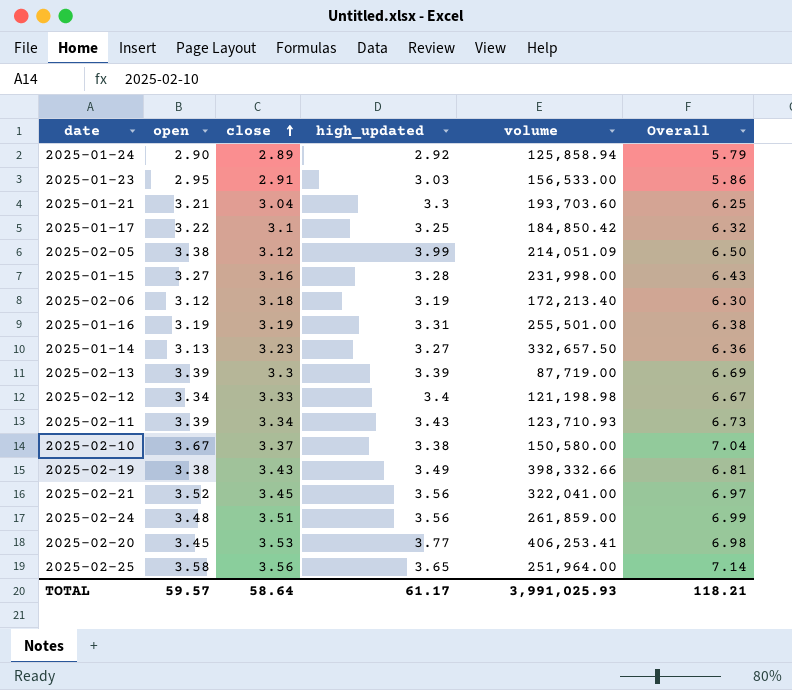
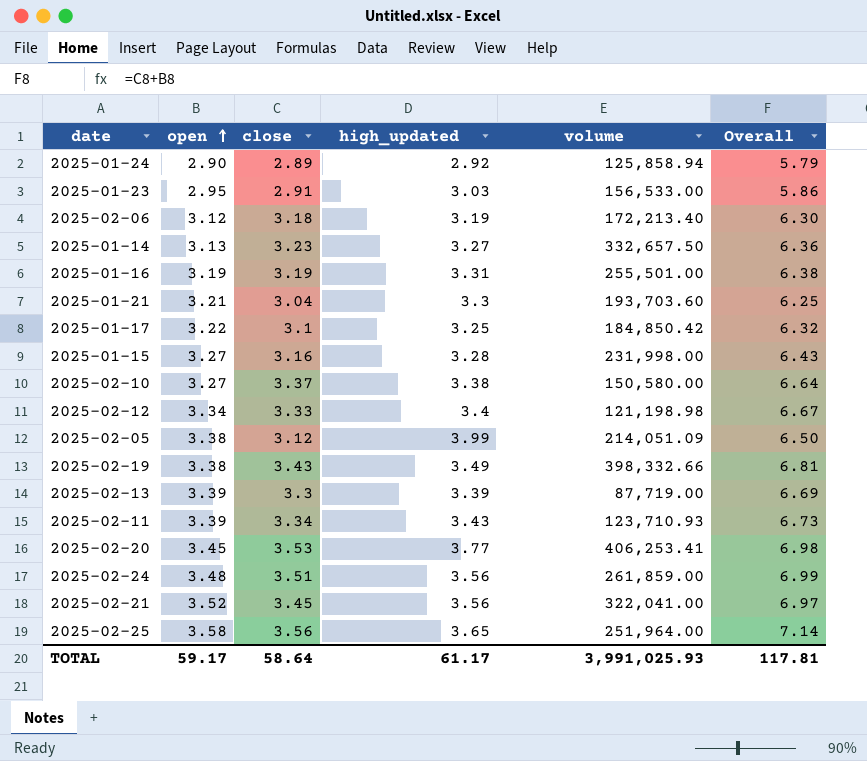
row order: close ascending -> open ascending
2025-02-10 | open: 3.67 -> 3.27
2025-02-10 | Overall: 7.04 -> 6.64
TOTAL | open: 59.57 -> 59.17
TOTAL | Overall: 118.21 -> 117.81

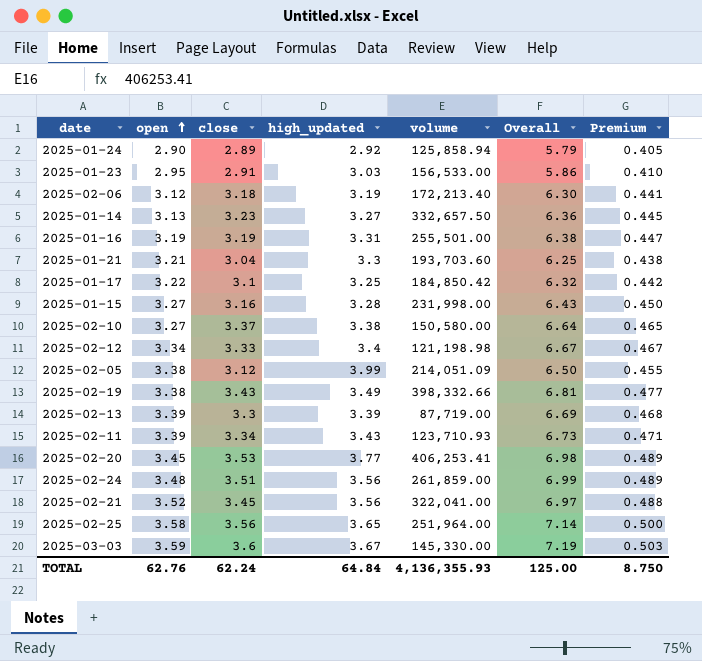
column Premium | formula: none -> [Overall] * 0.07
row 2025-03-03: none -> 3.59 | 3.6 | 3.67 | 145,330.00 | 7.19 | 0.503
TOTAL | open: 59.17 -> 62.76
TOTAL | close: 58.64 -> 62.24
TOTAL | high_updated: 61.17 -> 64.84
TOTAL | volume: 3,991,025.93 -> 4,136,355.93
TOTAL | Overall: 117.81 -> 125.00

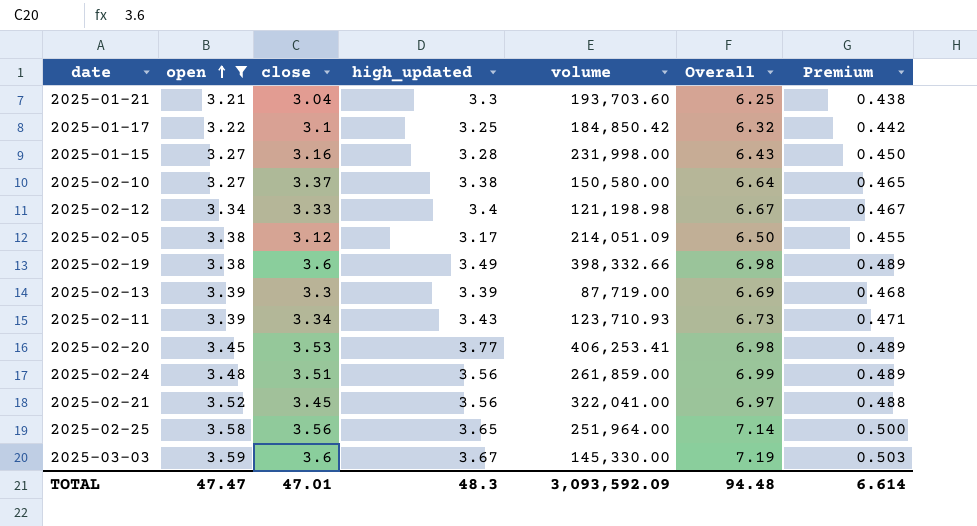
filter: none -> open >= 3.21
2025-02-05 | high_updated: 3.99 -> 3.17
2025-02-19 | close: 3.43 -> 3.6
2025-02-19 | Overall: 6.81 -> 6.98
2025-02-19 | Premium: 0.477 -> 0.489
TOTAL | open: 62.76 -> 47.47
TOTAL | close: 62.24 -> 47.01
TOTAL | high_updated: 64.84 -> 48.3
TOTAL | volume: 4,136,355.93 -> 3,093,592.09
TOTAL | Overall: 125.00 -> 94.48
TOTAL | Premium: 8.750 -> 6.614

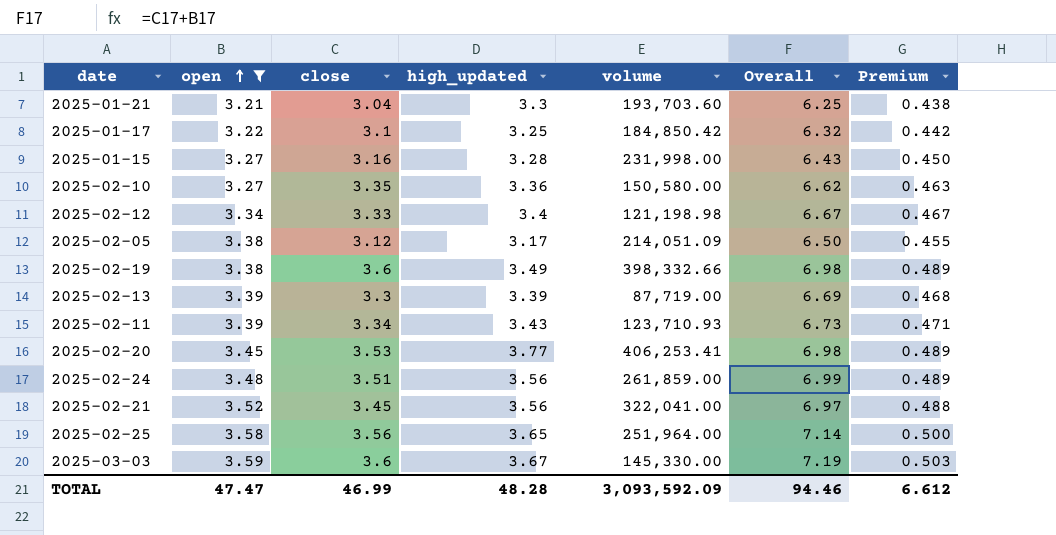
2025-02-10 | close: 3.37 -> 3.35
2025-02-10 | high_updated: 3.38 -> 3.36
2025-02-10 | Overall: 6.64 -> 6.62
2025-02-10 | Premium: 0.465 -> 0.463
TOTAL | close: 47.01 -> 46.99
TOTAL | high_updated: 48.3 -> 48.28
TOTAL | Overall: 94.48 -> 94.46
TOTAL | Premium: 6.614 -> 6.612

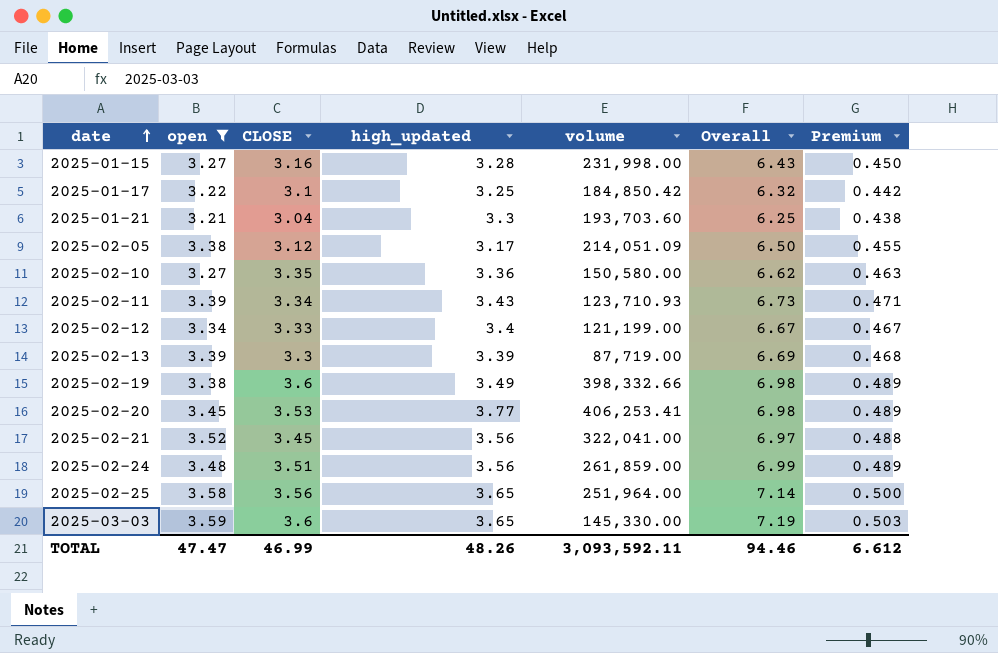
row order: open ascending -> date ascending
column name: close -> CLOSE
2025-02-12 | volume: 121,198.98 -> 121,199.00
2025-03-03 | high_updated: 3.67 -> 3.65
TOTAL | high_updated: 48.28 -> 48.26
TOTAL | volume: 3,093,592.09 -> 3,093,592.11

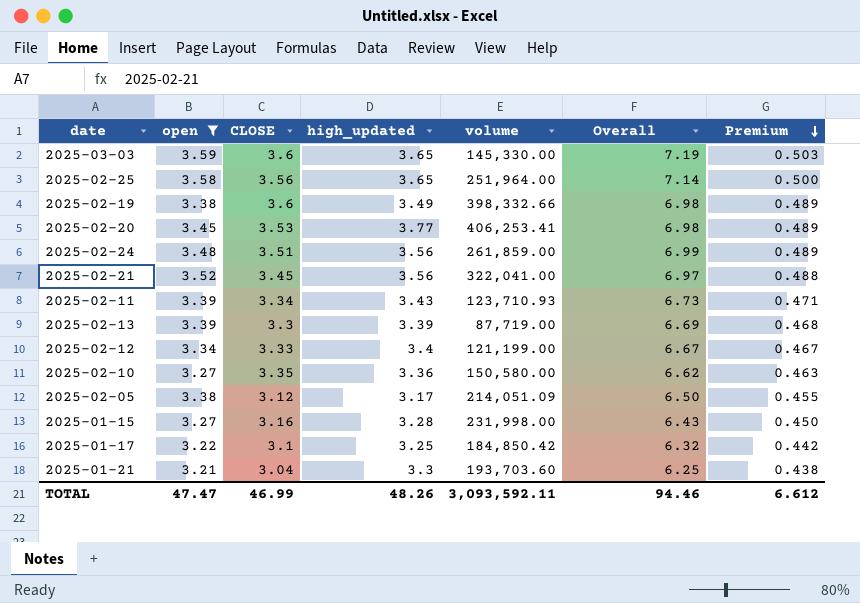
row order: date ascending -> Premium descending

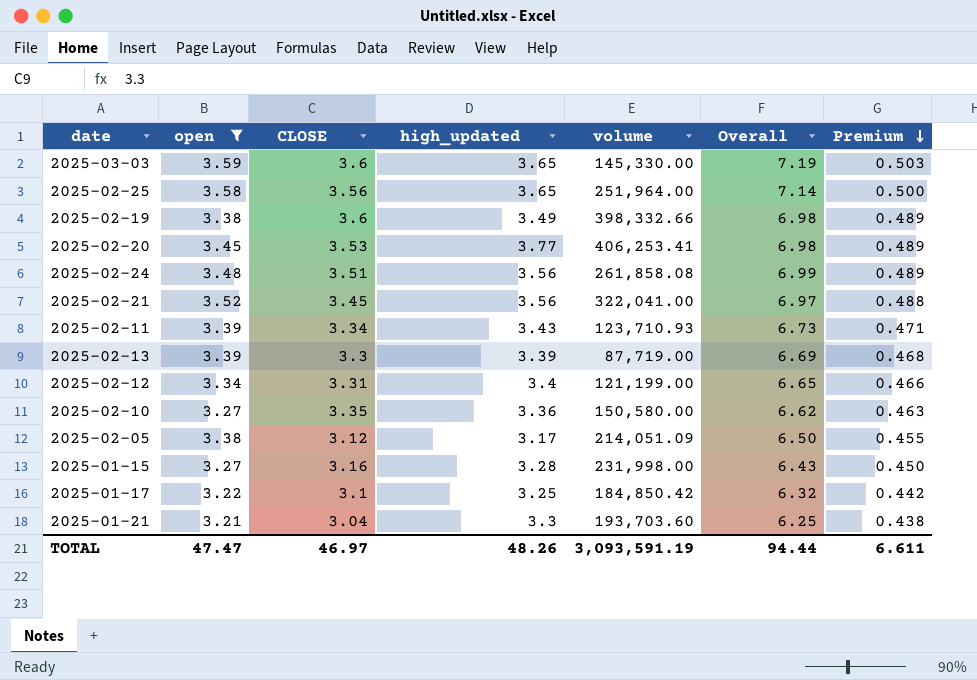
2025-02-24 | volume: 261,859.00 -> 261,858.08
2025-02-12 | CLOSE: 3.33 -> 3.31
2025-02-12 | Overall: 6.67 -> 6.65
2025-02-12 | Premium: 0.467 -> 0.466
TOTAL | CLOSE: 46.99 -> 46.97
TOTAL | volume: 3,093,592.11 -> 3,093,591.19
TOTAL | Overall: 94.46 -> 94.44
TOTAL | Premium: 6.612 -> 6.611

